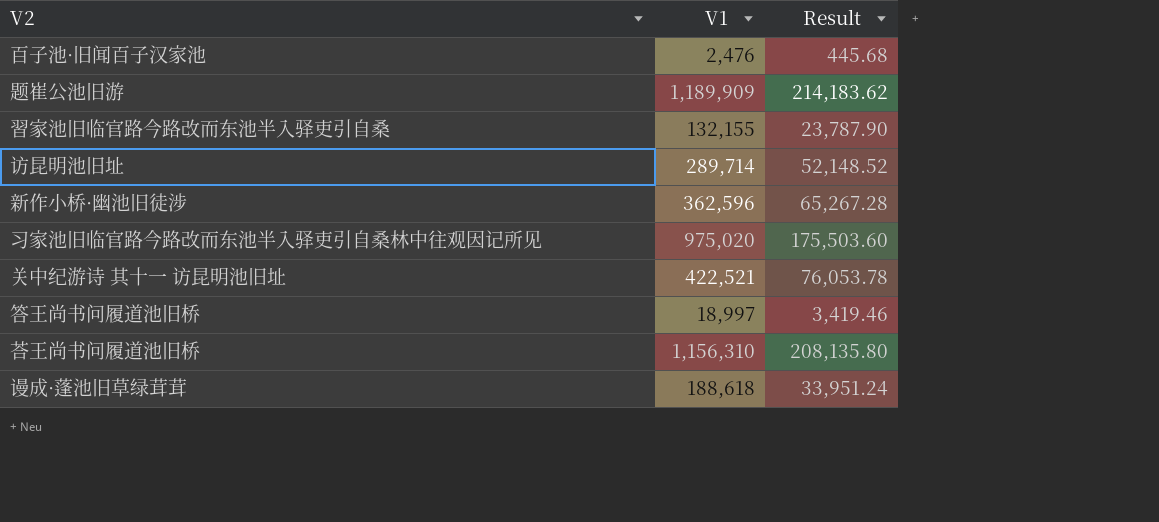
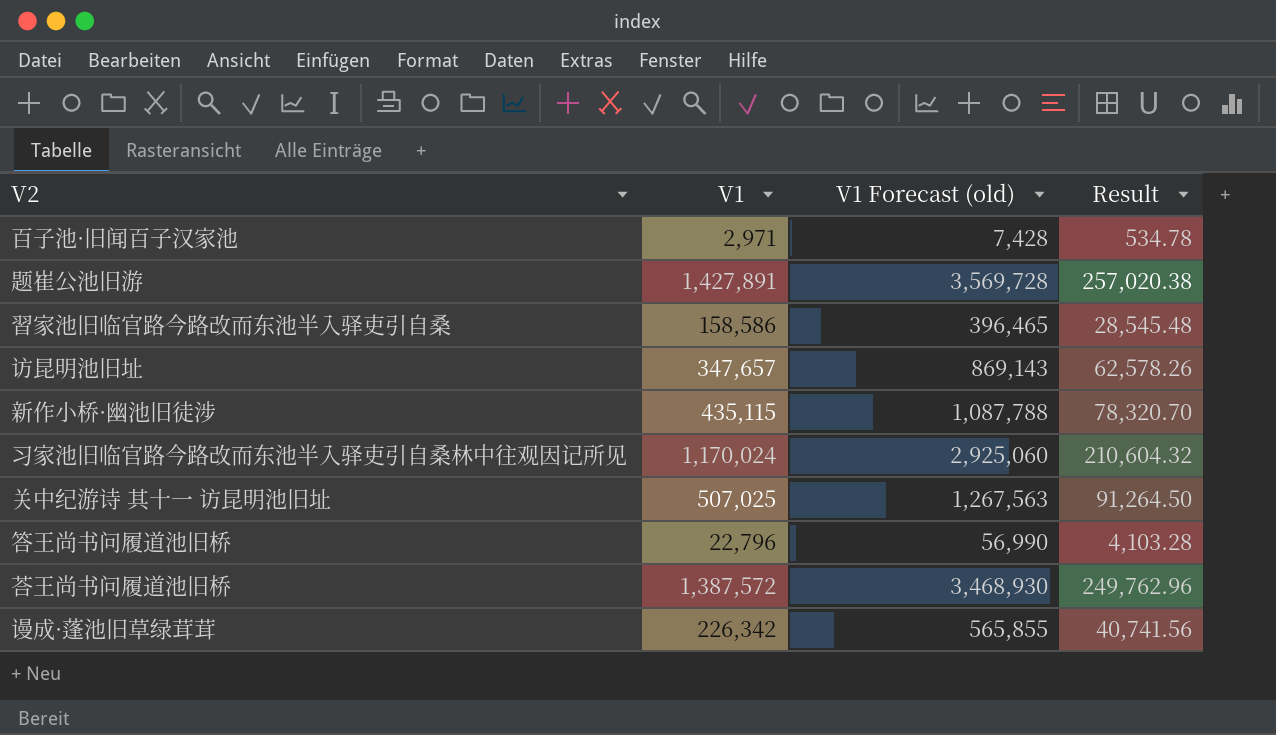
column V1 Forecast (old) | formula: none -> [V1] * 2.5
百子池·旧闻百子汉家池 | V1: 2,476 -> 2,971
百子池·旧闻百子汉家池 | Result: 445.68 -> 534.78
题崔公池旧游 | V1: 1,189,909 -> 1,427,891
题崔公池旧游 | Result: 214,183.62 -> 257,020.38
習家池旧临官路今路改而东池半入驿吏引自桑 | V1: 132,155 -> 158,586
習家池旧临官路今路改而东池半入驿吏引自桑 | Result: 23,787.90 -> 28,545.48
访昆明池旧址 | V1: 289,714 -> 347,657
访昆明池旧址 | Result: 52,148.52 -> 62,578.26
新作小桥·幽池旧徒涉 | V1: 362,596 -> 435,115
新作小桥·幽池旧徒涉 | Result: 65,267.28 -> 78,320.70
习家池旧临官路今路改而东池半入驿吏引自桑林中往观因记所见 | V1: 975,020 -> 1,170,024
习家池旧临官路今路改而东池半入驿吏引自桑林中往观因记所见 | Result: 175,503.60 -> 210,604.32
关中纪游诗 其十一 访昆明池旧址 | V1: 422,521 -> 507,025
关中纪游诗 其十一 访昆明池旧址 | Result: 76,053.78 -> 91,264.50
答王尚书问履道池旧桥 | V1: 18,997 -> 22,796
答王尚书问履道池旧桥 | Result: 3,419.46 -> 4,103.28
荅王尚书问履道池旧桥 | V1: 1,156,310 -> 1,387,572
荅王尚书问履道池旧桥 | Result: 208,135.80 -> 249,762.96
谩成·蓬池旧草绿茸茸 | V1: 188,618 -> 226,342
谩成·蓬池旧草绿茸茸 | Result: 33,951.24 -> 40,741.56

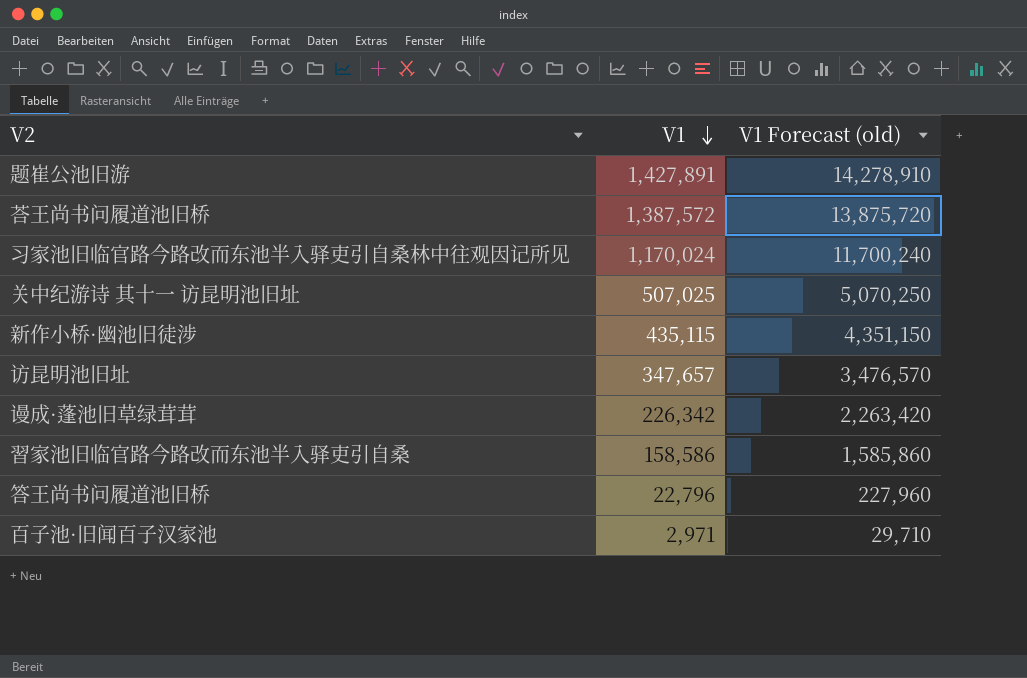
row order: none -> V1 descending
column Result | formula: [V1] * 0.18 -> none
column V1 Forecast (old) | formula: [V1] * 2.5 -> [V1] * 10

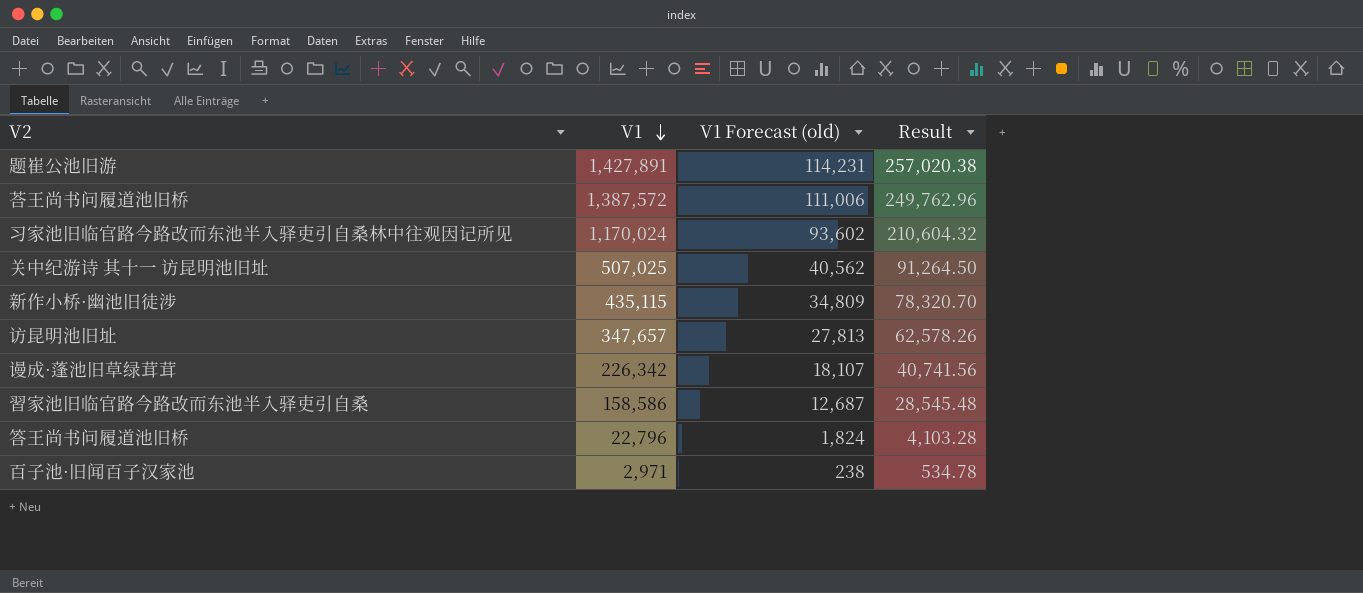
column V1 Forecast (old) | formula: [V1] * 10 -> [V1] * 0.08
column Result | formula: none -> [V1] * 0.18

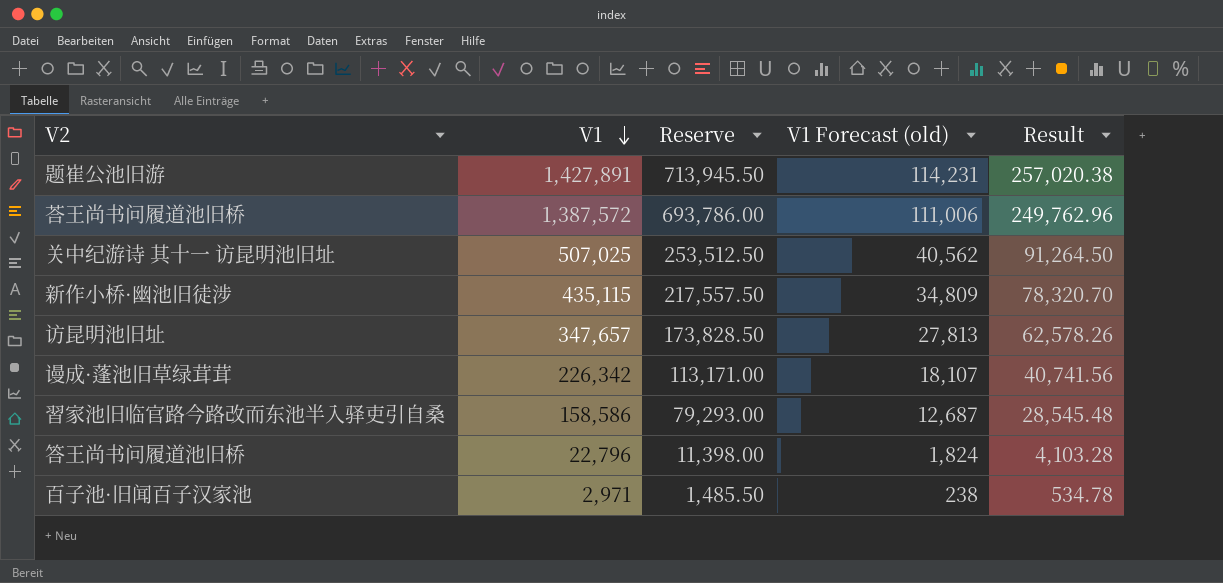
column Reserve | formula: none -> [V1] * 0.5
row 习家池旧临官路今路改而东池半入驿吏引自桑林中往观因记所见: 1,170,024 | 93,602 | 210,604.32 -> none

